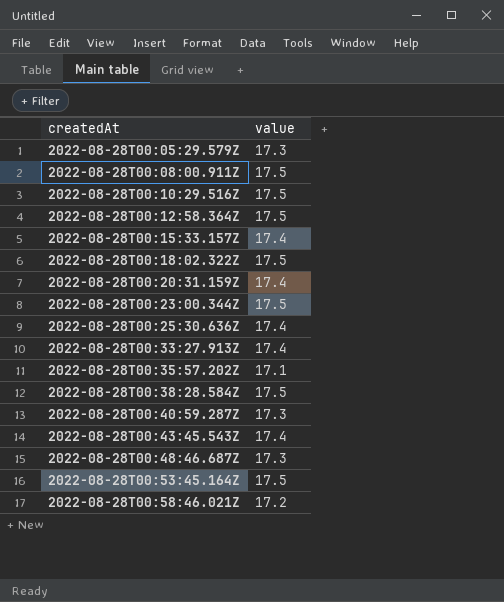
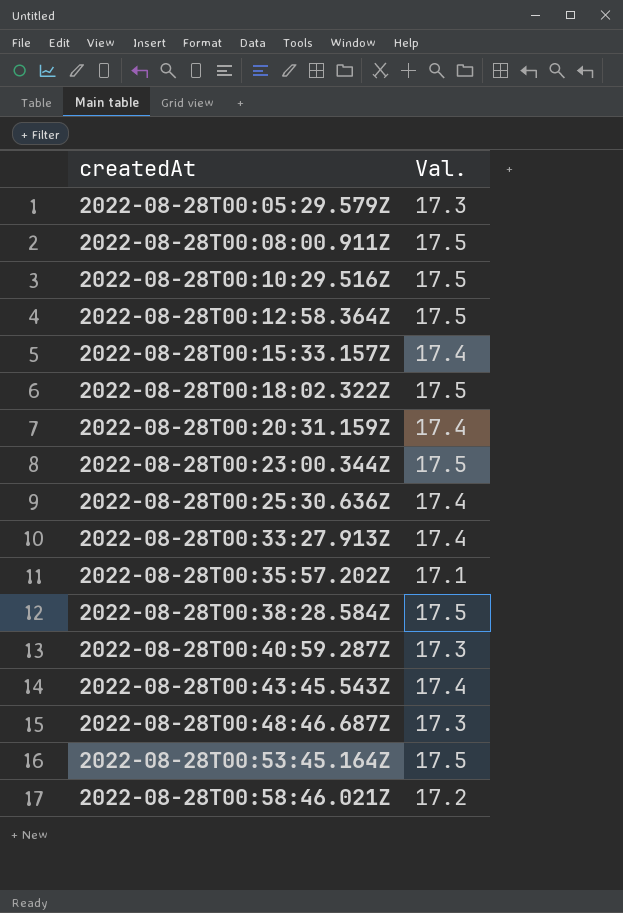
column name: value -> Val.

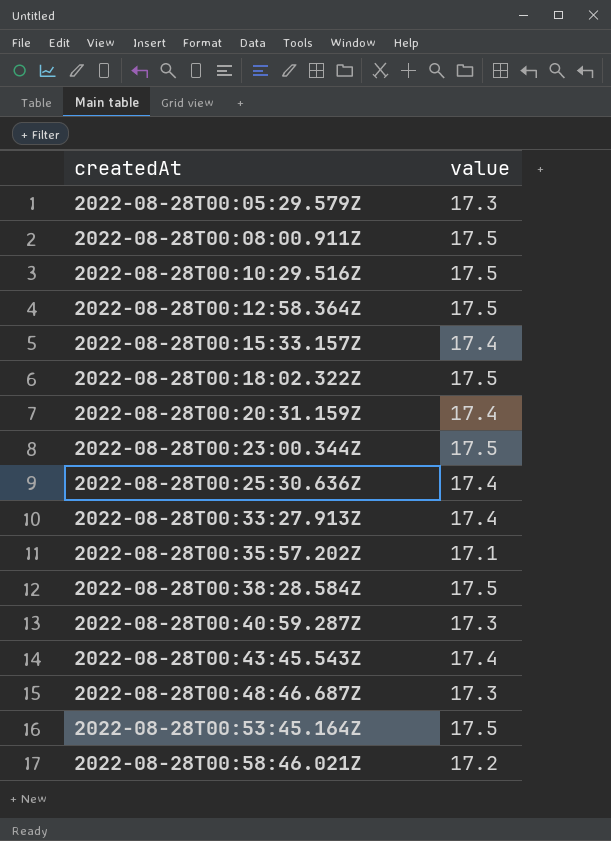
column name: Val. -> value

